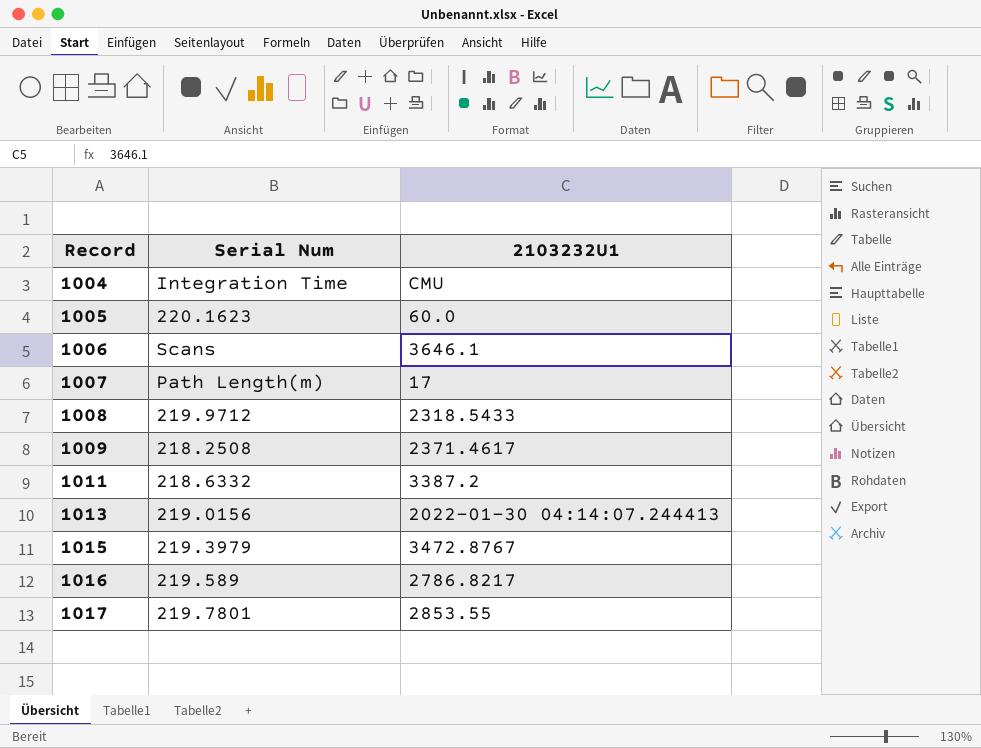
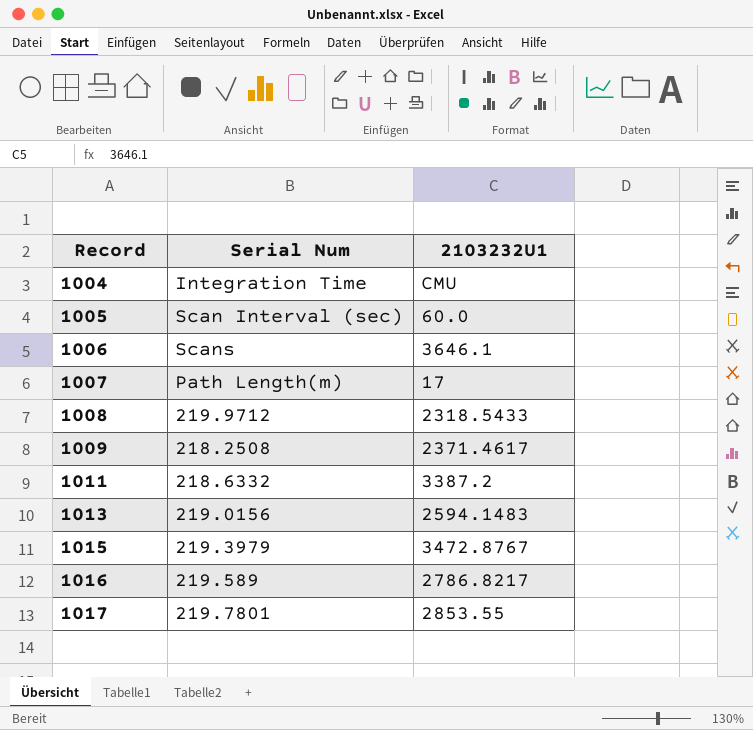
1005 | Serial Num: 220.1623 -> Scan Interval (sec)
1013 | 2103232U1: 2022-01-30 04:14:07.244413 -> 2594.1483

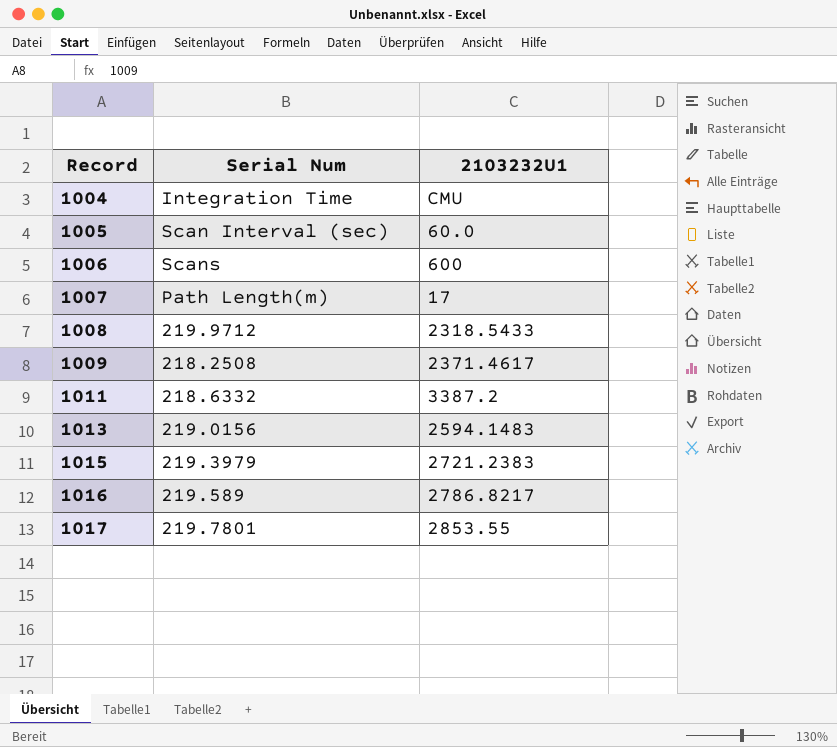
1006 | 2103232U1: 3646.1 -> 600
1015 | 2103232U1: 3472.8767 -> 2721.2383

